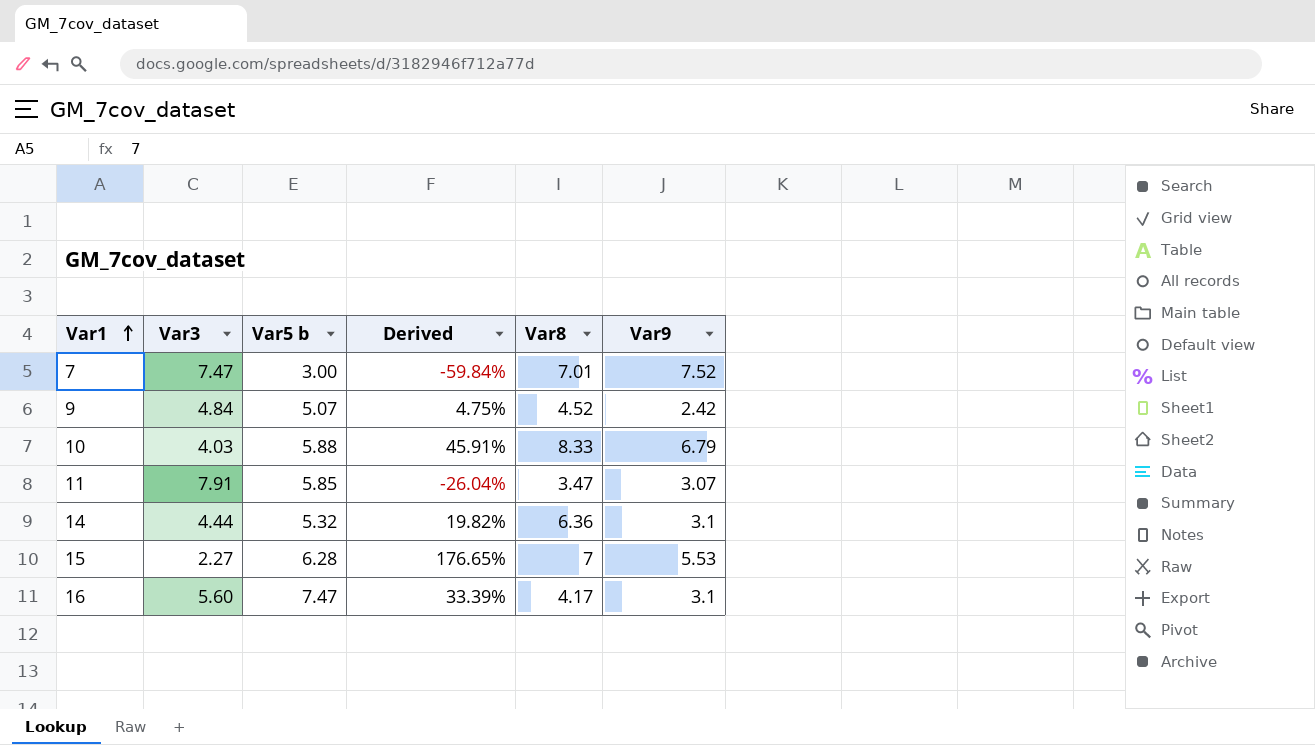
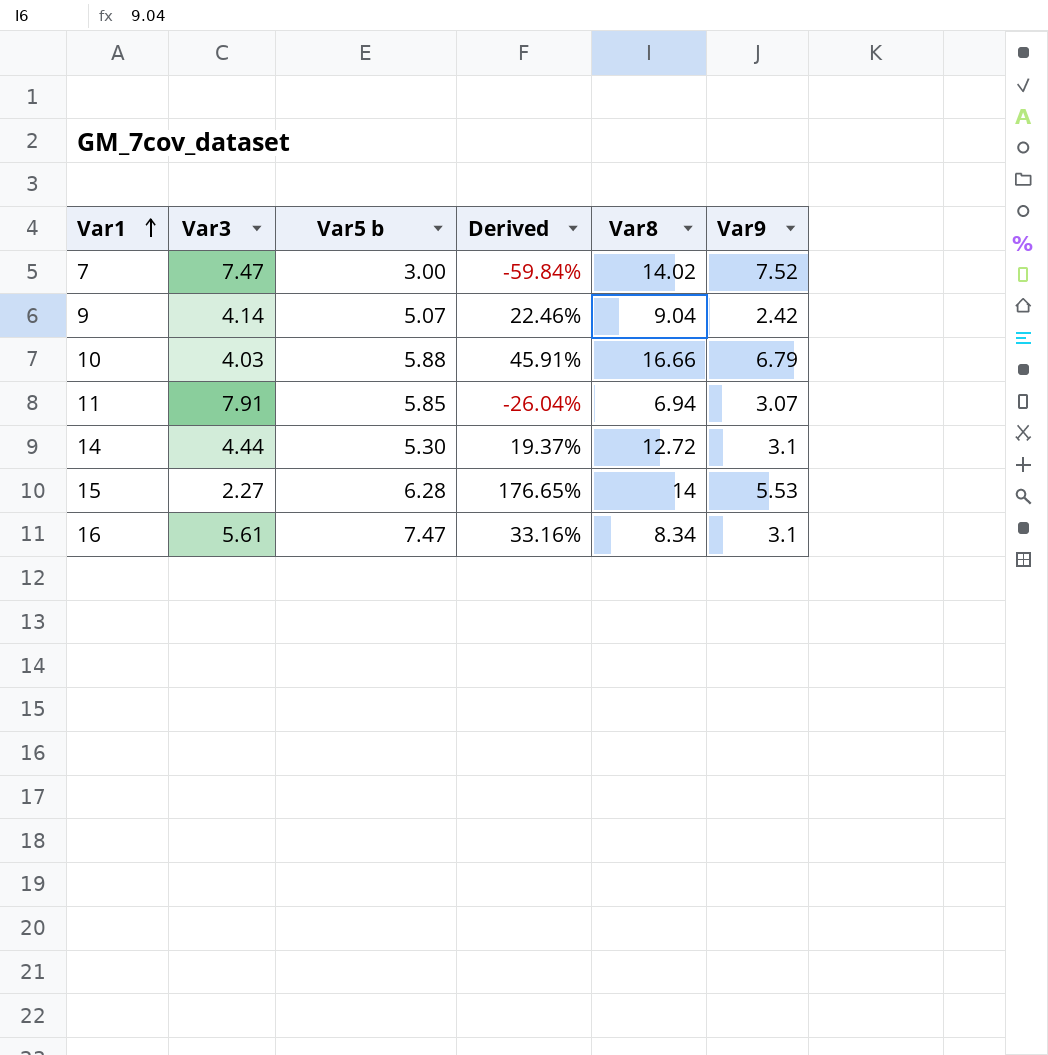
7 | Var8: 7.01 -> 14.02
9 | Var3: 4.84 -> 4.14
9 | Derived: 4.75% -> 22.46%
9 | Var8: 4.52 -> 9.04
10 | Var8: 8.33 -> 16.66
11 | Var8: 3.47 -> 6.94
14 | Var5 b: 5.32 -> 5.30
14 | Derived: 19.82% -> 19.37%
14 | Var8: 6.36 -> 12.72
15 | Var8: 7 -> 14
16 | Var3: 5.60 -> 5.61
16 | Derived: 33.39% -> 33.16%
16 | Var8: 4.17 -> 8.34

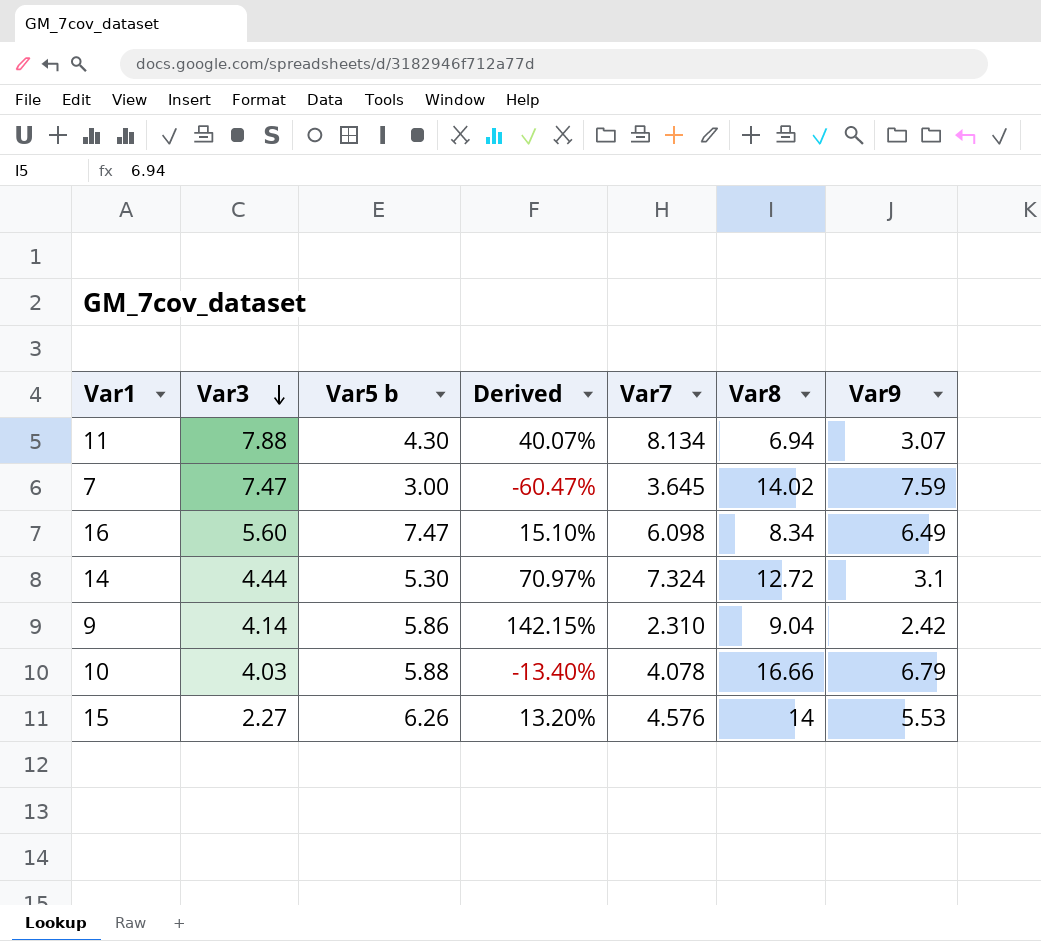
row order: Var1 ascending -> Var3 descending
column Derived | formula: ([Var5 b] - [Var3]) / [Var3] -> ([Var5 b] - [Var9]) / [Var9]
column Var7 | position: none -> 5
11 | Var3: 7.91 -> 7.88
11 | Var5 b: 5.85 -> 4.30
7 | Var9: 7.52 -> 7.59
16 | Var3: 5.61 -> 5.60
16 | Var9: 3.1 -> 6.49
9 | Var5 b: 5.07 -> 5.86
15 | Var5 b: 6.28 -> 6.26

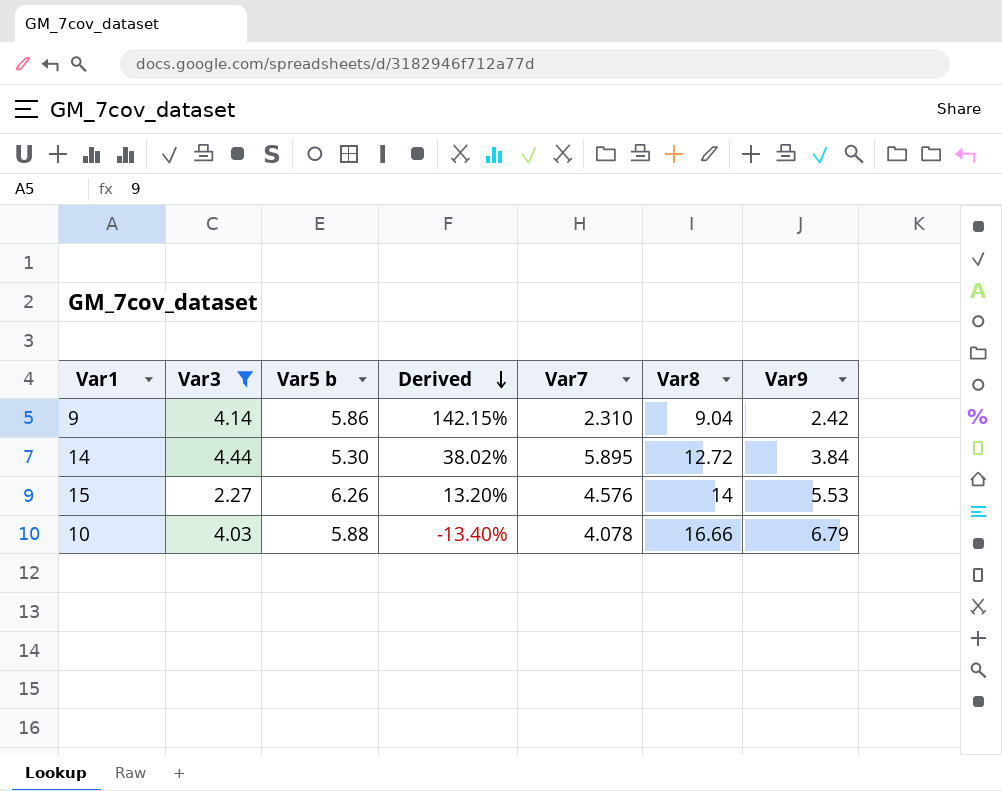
filter: none -> Var3 <= 4.44
row order: Var3 descending -> Derived descending
14 | Derived: 70.97% -> 38.02%
14 | Var7: 7.324 -> 5.895
14 | Var9: 3.1 -> 3.84

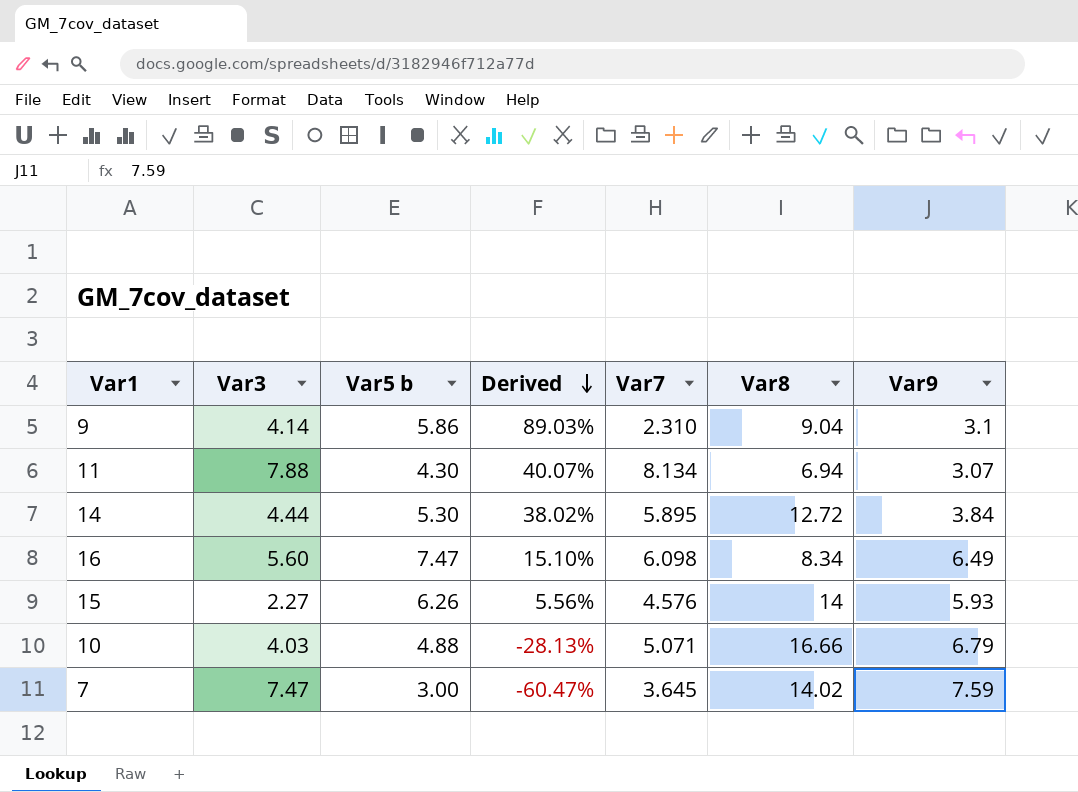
filter: Var3 <= 4.44 -> none
9 | Derived: 142.15% -> 89.03%
9 | Var9: 2.42 -> 3.1
15 | Derived: 13.20% -> 5.56%
15 | Var9: 5.53 -> 5.93
10 | Var5 b: 5.88 -> 4.88
10 | Derived: -13.40% -> -28.13%
10 | Var7: 4.078 -> 5.071

